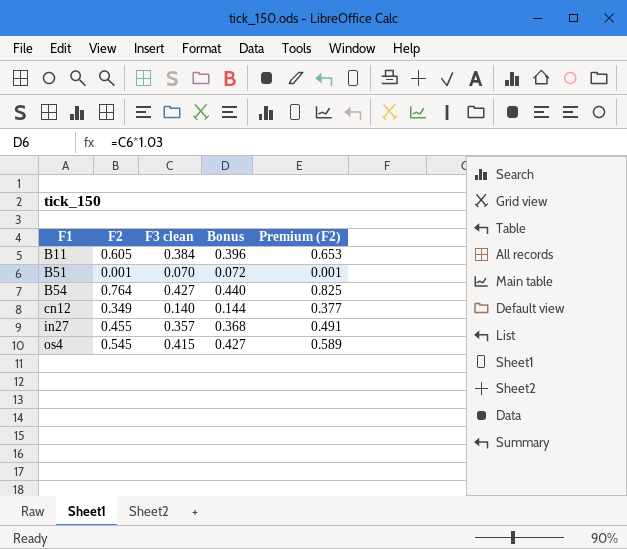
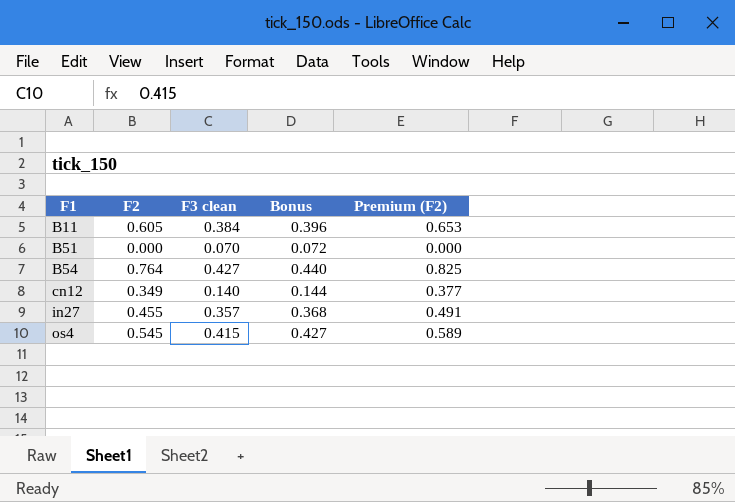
B51 | F2: 0.001 -> 0.000
B51 | Premium (F2): 0.001 -> 0.000

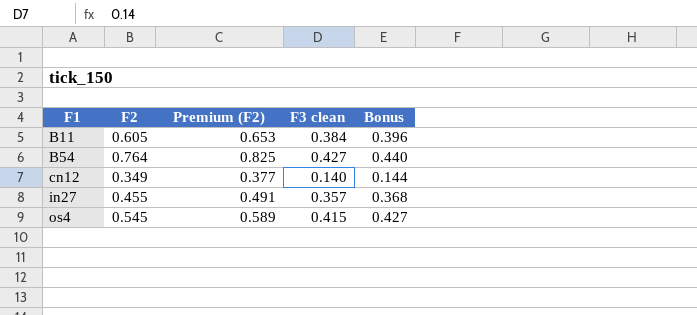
column Premium (F2) | position: 5 -> 3
row B51: 0.000 | 0.070 | 0.072 | 0.000 -> none

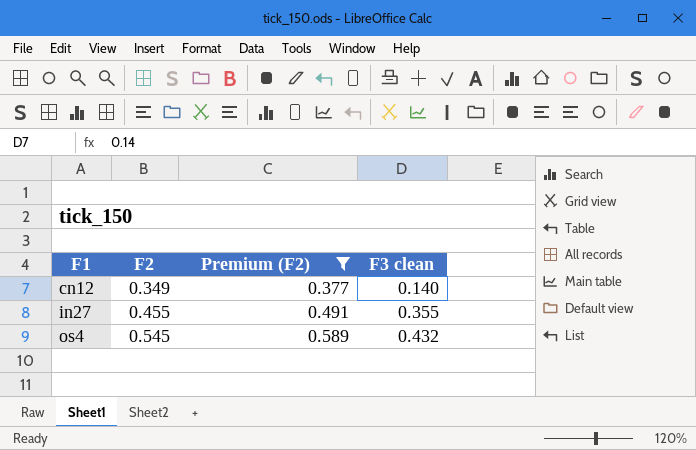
filter: none -> Premium (F2) <= 0.589
column Bonus | formula: [F3 clean] * 1.03 -> none
in27 | F3 clean: 0.357 -> 0.355
os4 | F3 clean: 0.415 -> 0.432

